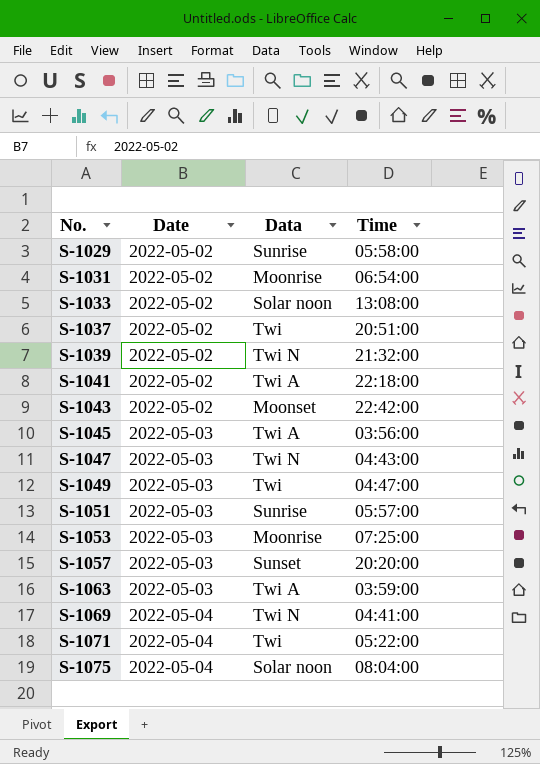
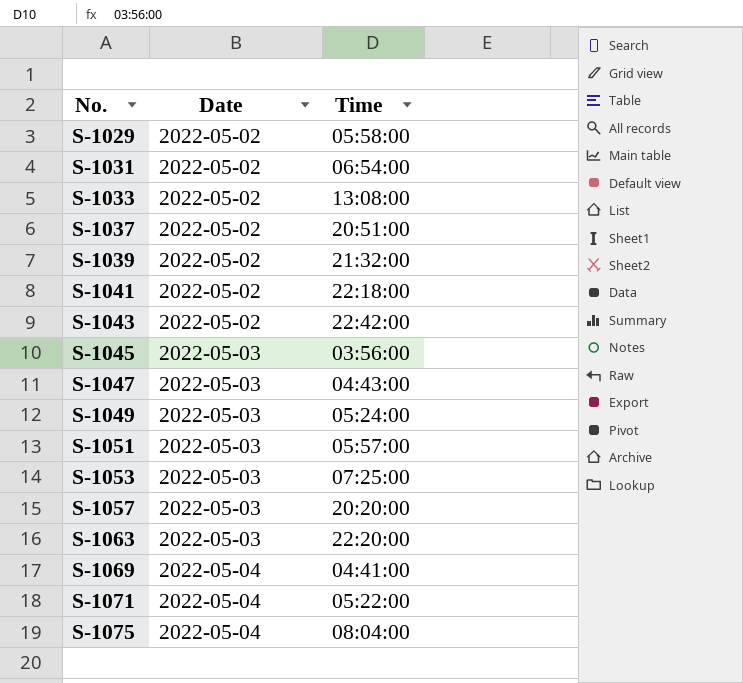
column Data | position: 3 -> none
S-1049 | Time: 04:47:00 -> 05:24:00
S-1063 | Time: 03:59:00 -> 22:20:00

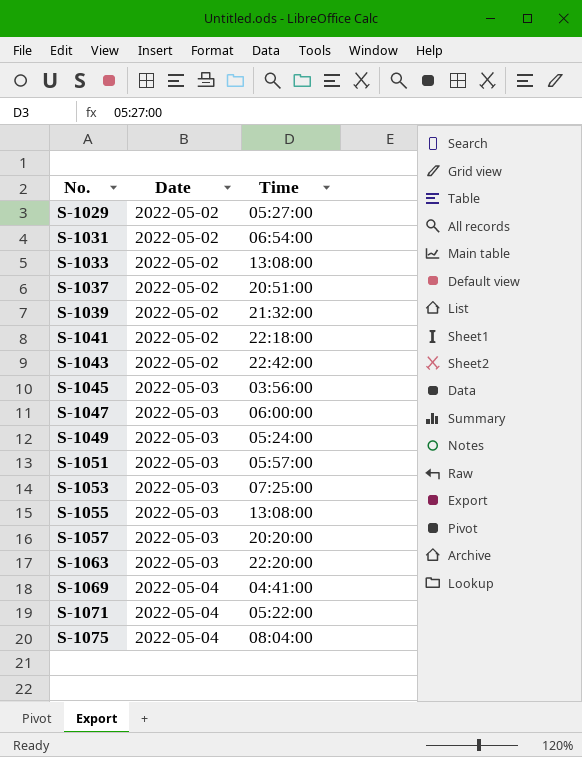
S-1029 | Time: 05:58:00 -> 05:27:00
S-1047 | Time: 04:43:00 -> 06:00:00
row S-1055: none -> 2022-05-03 | 13:08:00

